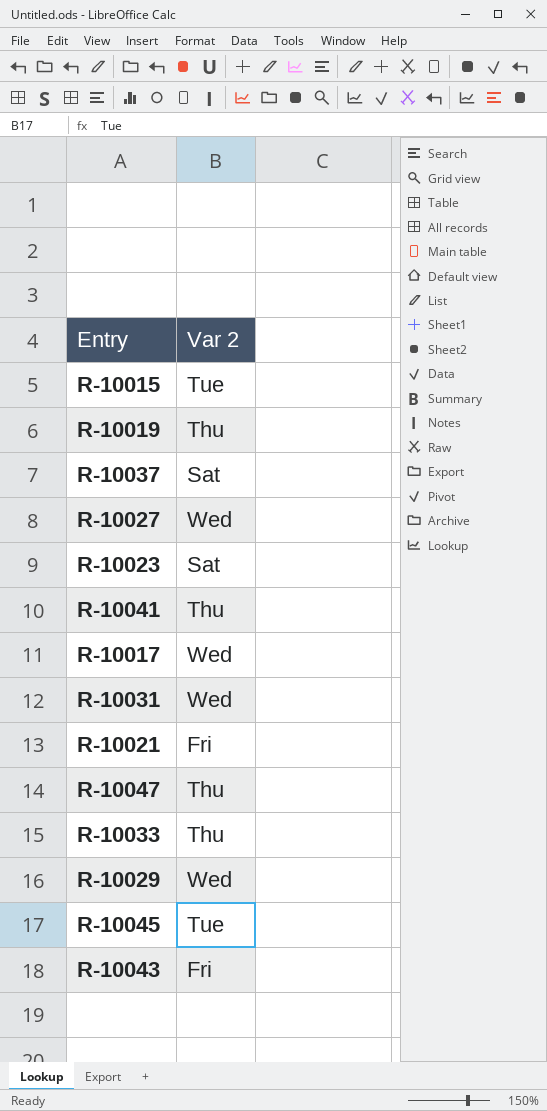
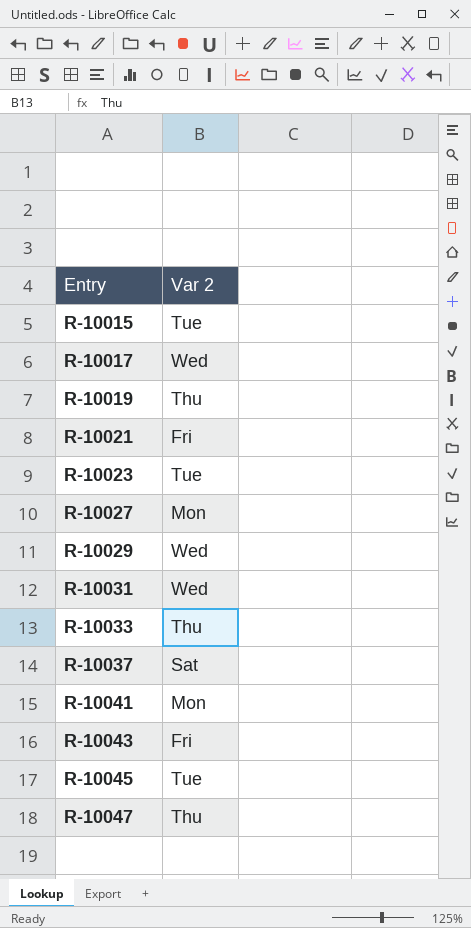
row order: none -> Entry ascending
R-10023 | Var 2: Sat -> Tue
R-10027 | Var 2: Wed -> Mon
R-10041 | Var 2: Thu -> Mon

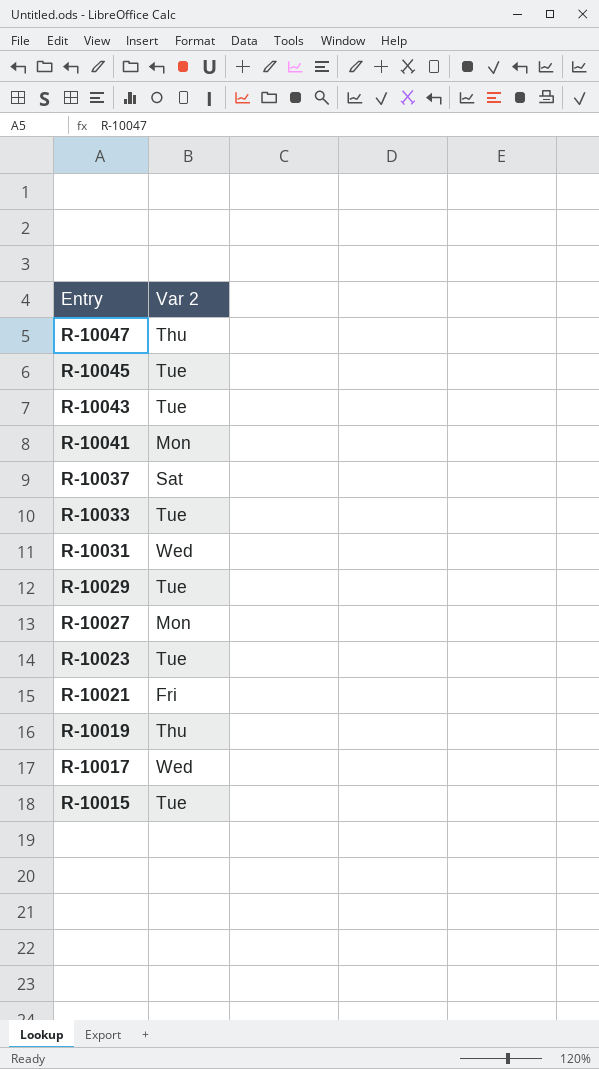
row order: Entry ascending -> Entry descending
R-10043 | Var 2: Fri -> Tue
R-10033 | Var 2: Thu -> Tue
R-10029 | Var 2: Wed -> Tue

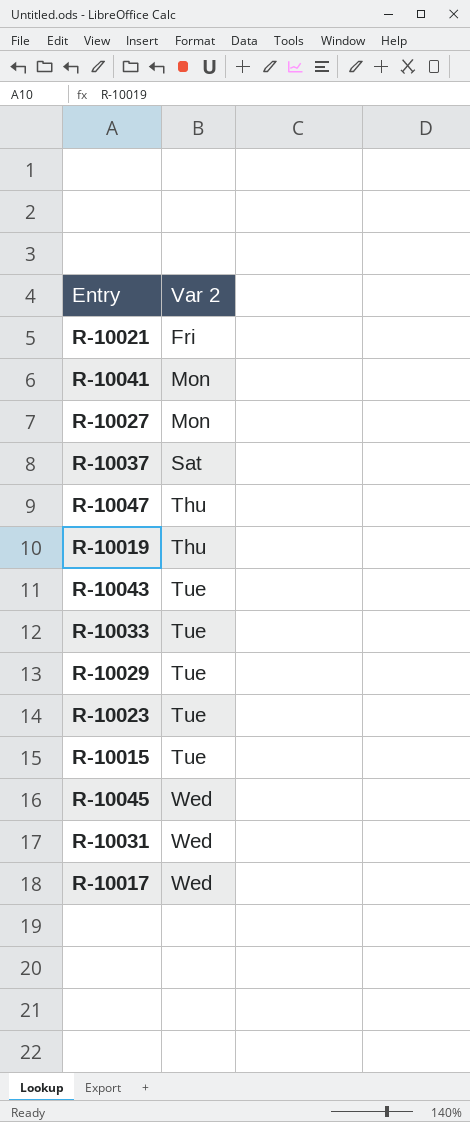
row order: Entry descending -> Var 2 ascending
R-10045 | Var 2: Tue -> Wed

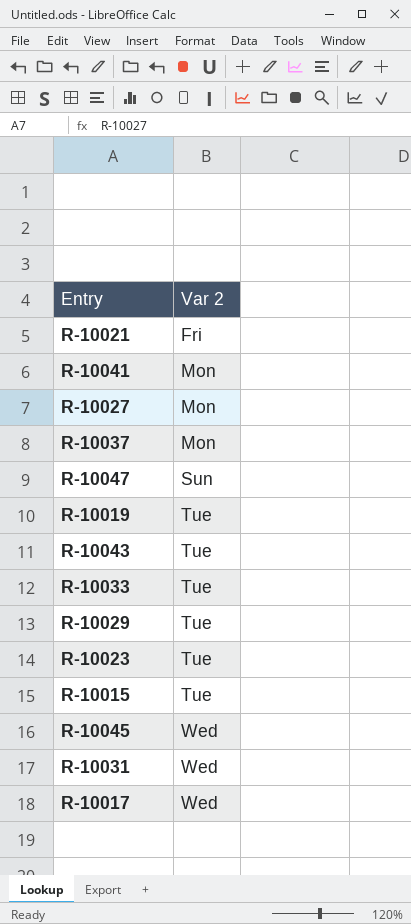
R-10037 | Var 2: Sat -> Mon
R-10047 | Var 2: Thu -> Sun
R-10019 | Var 2: Thu -> Tue

